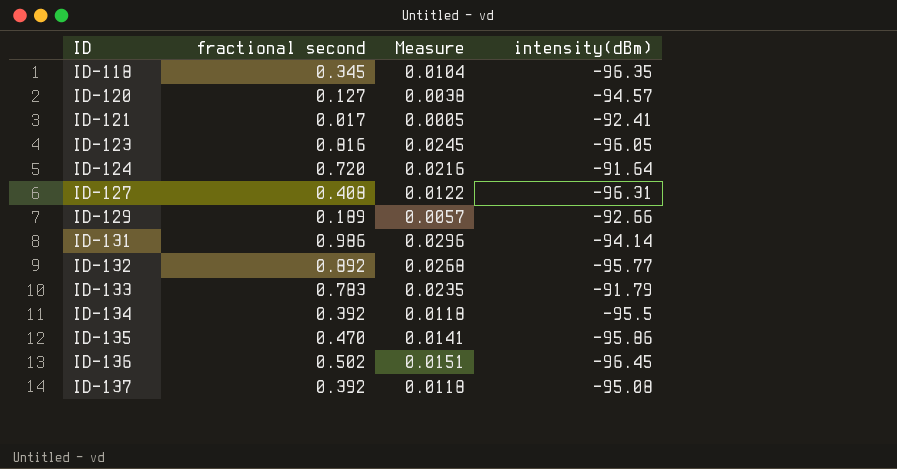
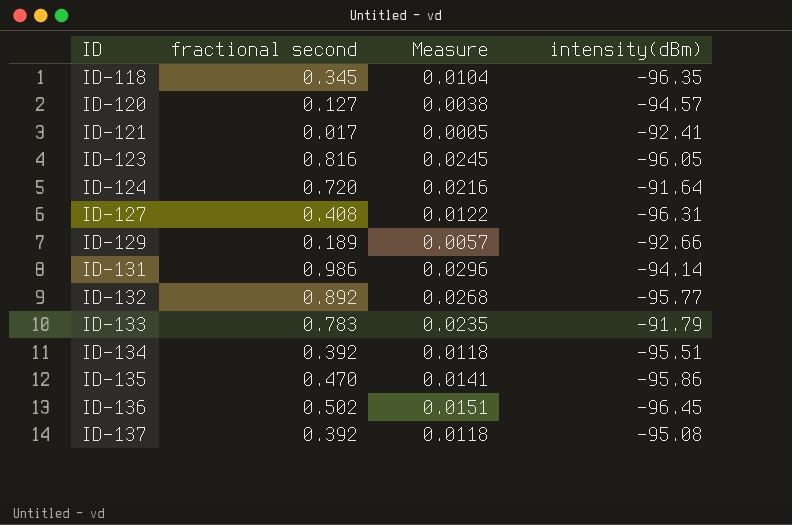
ID-134 | intensity(dBm): -95.5 -> -95.51

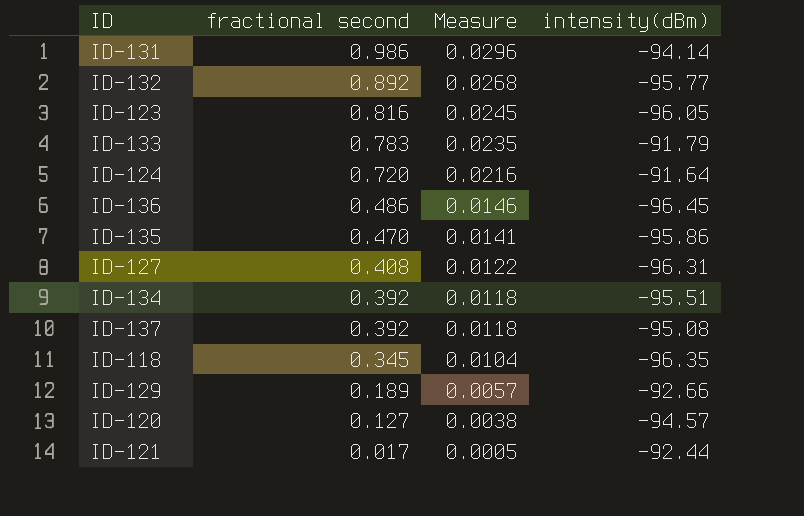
row order: ID ascending -> fractional second descending
ID-136 | fractional second: 0.502 -> 0.486
ID-136 | Measure: 0.0151 -> 0.0146
ID-121 | intensity(dBm): -92.41 -> -92.44

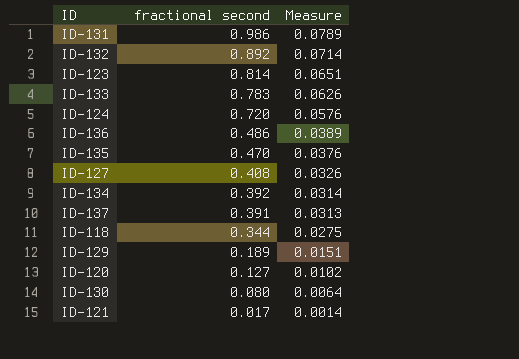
column intensity(dBm) | position: 4 -> none
column Measure | formula: [fractional second] * 0.03 -> [fractional second] * 0.08
ID-123 | fractional second: 0.816 -> 0.814
ID-137 | fractional second: 0.392 -> 0.391
ID-118 | fractional second: 0.345 -> 0.344
row ID-130: none -> 0.080 | 0.0064

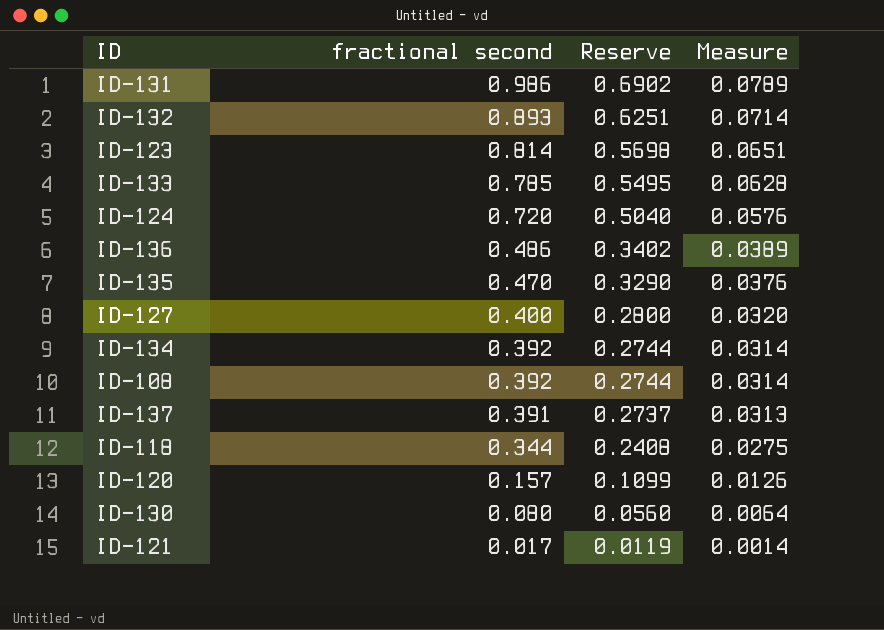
column Reserve | formula: none -> [fractional second] * 0.7
row ID-129: 0.189 | 0.0151 -> none
ID-132 | fractional second: 0.892 -> 0.893
ID-133 | fractional second: 0.783 -> 0.785
ID-133 | Measure: 0.0626 -> 0.0628
ID-127 | fractional second: 0.408 -> 0.400
ID-127 | Measure: 0.0326 -> 0.0320
row ID-108: none -> 0.392 | 0.2744 | 0.0314
ID-120 | fractional second: 0.127 -> 0.157
ID-120 | Measure: 0.0102 -> 0.0126

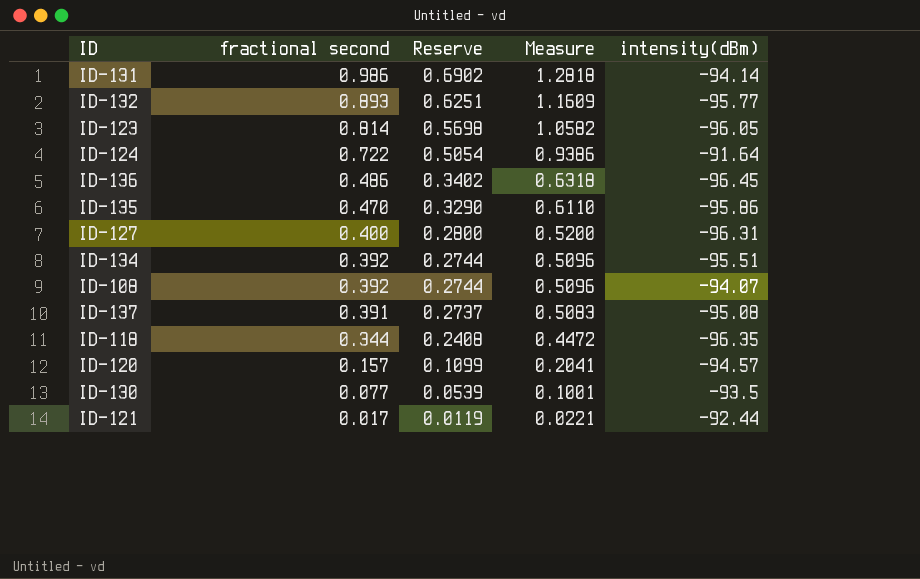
column Measure | formula: [fractional second] * 0.08 -> [fractional second] * 1.3
column intensity(dBm) | position: none -> 5
row ID-133: 0.785 | 0.5495 | 0.0628 -> none
ID-124 | fractional second: 0.720 -> 0.722
ID-124 | Reserve: 0.5040 -> 0.5054
ID-130 | fractional second: 0.080 -> 0.077
ID-130 | Reserve: 0.0560 -> 0.0539

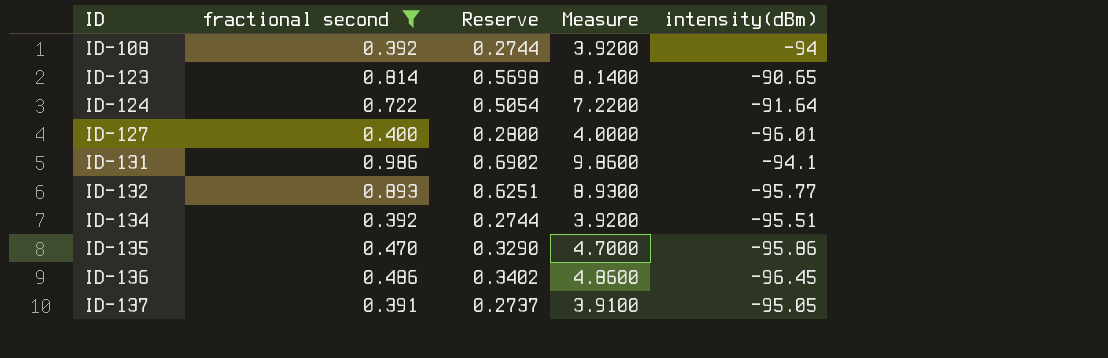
filter: none -> fractional second >= 0.391
row order: fractional second descending -> ID ascending
column Measure | formula: [fractional second] * 1.3 -> [fractional second] * 10
ID-108 | intensity(dBm): -94.07 -> -94
ID-123 | intensity(dBm): -96.05 -> -90.65
ID-127 | intensity(dBm): -96.31 -> -96.01
ID-131 | intensity(dBm): -94.14 -> -94.1
ID-137 | intensity(dBm): -95.08 -> -95.05

